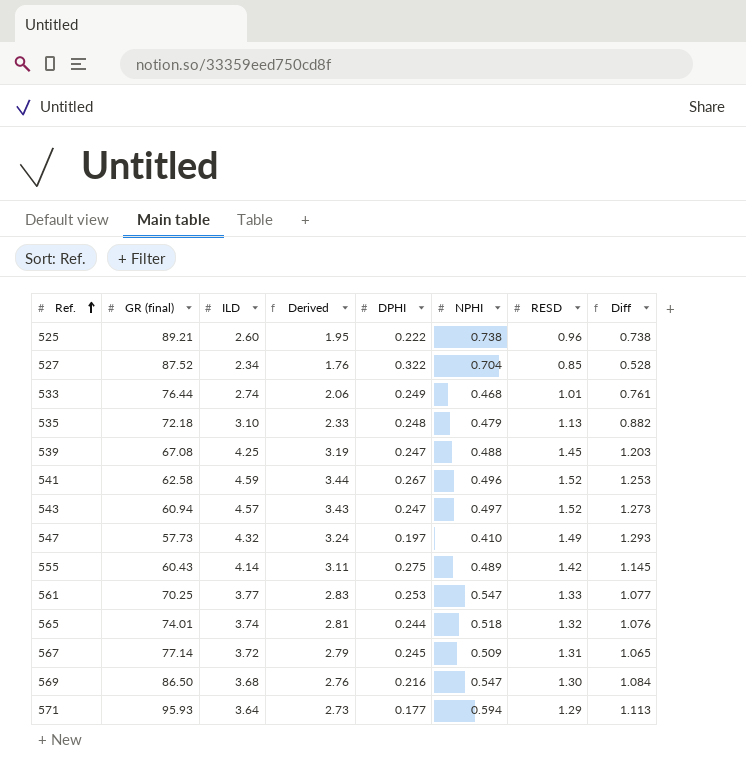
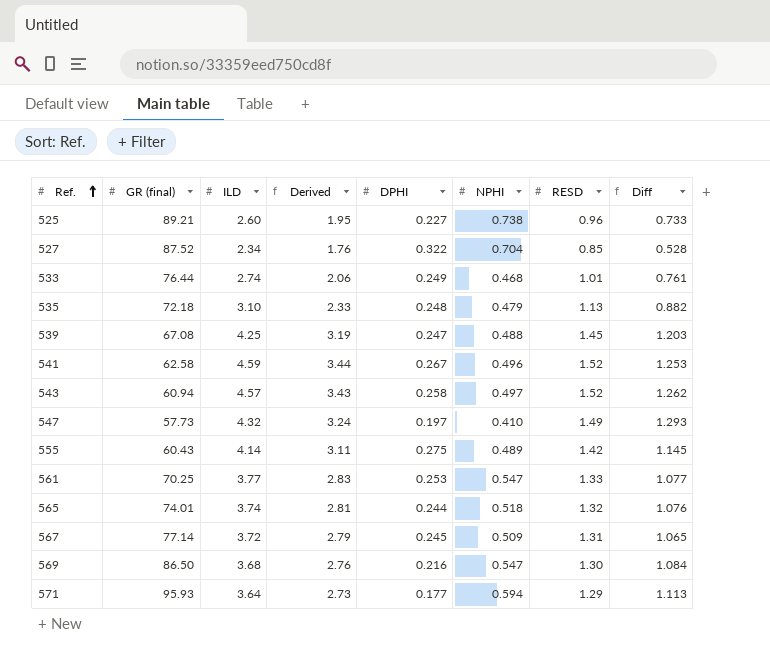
525 | DPHI: 0.222 -> 0.227
525 | Diff: 0.738 -> 0.733
543 | DPHI: 0.247 -> 0.258
543 | Diff: 1.273 -> 1.262

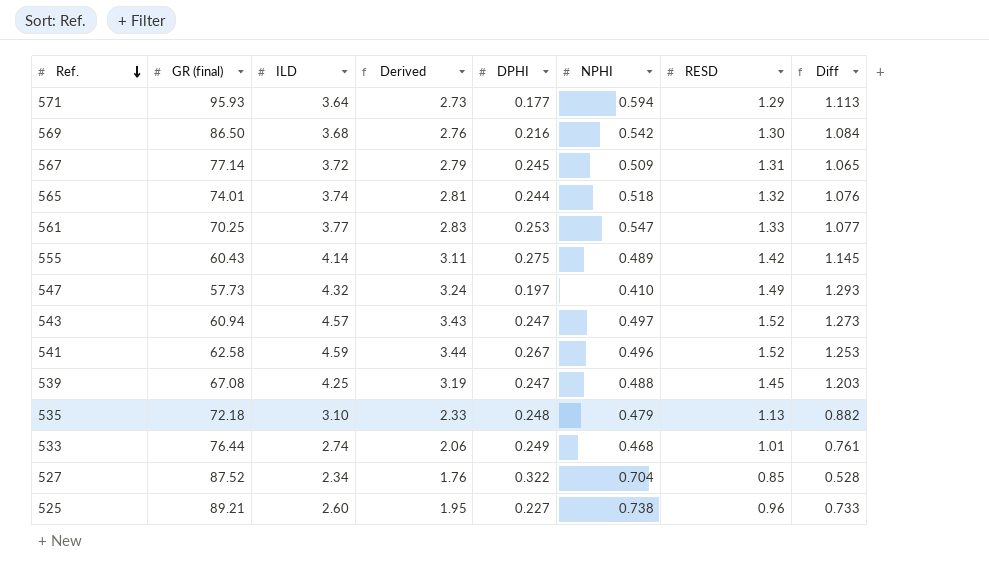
row order: Ref. ascending -> Ref. descending
569 | NPHI: 0.547 -> 0.542
543 | DPHI: 0.258 -> 0.247
543 | Diff: 1.262 -> 1.273

